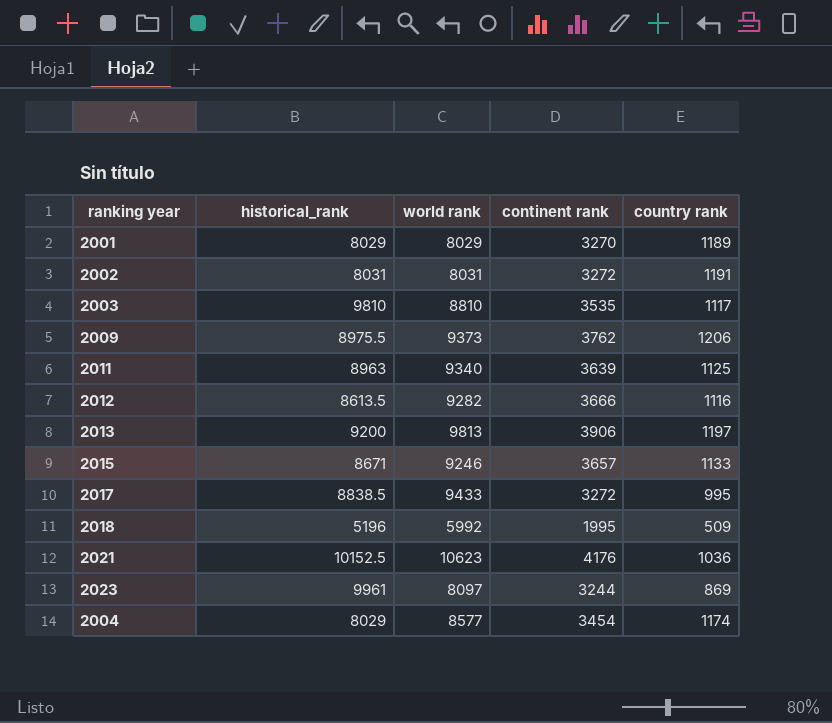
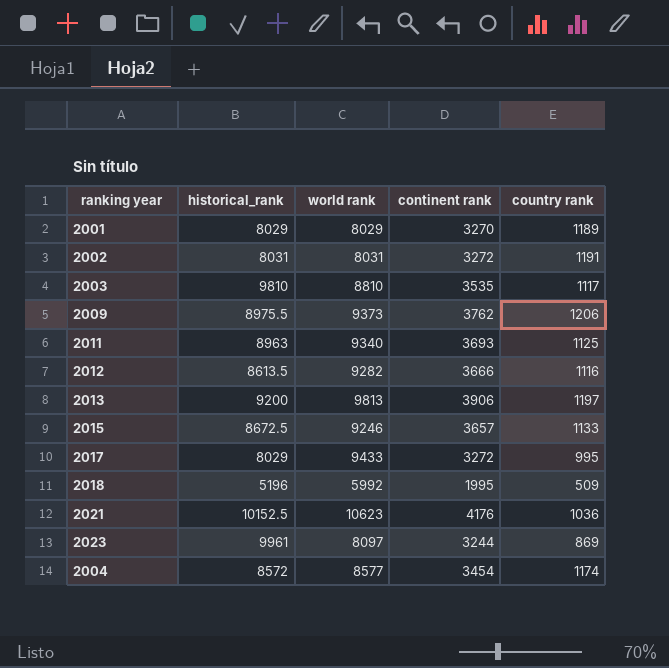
2011 | continent rank: 3639 -> 3693
2015 | historical_rank: 8671 -> 8672.5
2017 | historical_rank: 8838.5 -> 8029
2004 | historical_rank: 8029 -> 8572

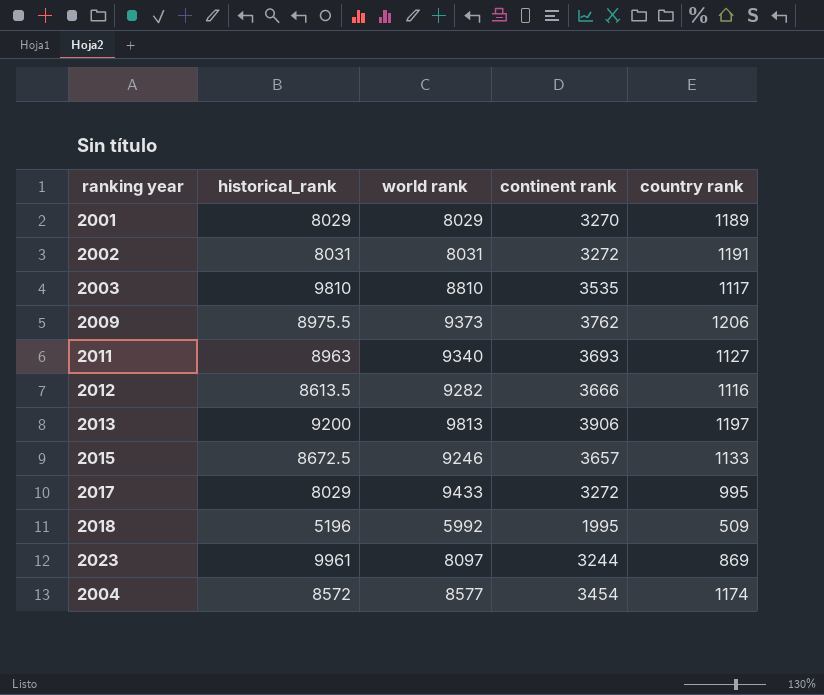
row 2021: 10152.5 | 10623 | 4176 | 1036 -> none
2011 | country rank: 1125 -> 1127

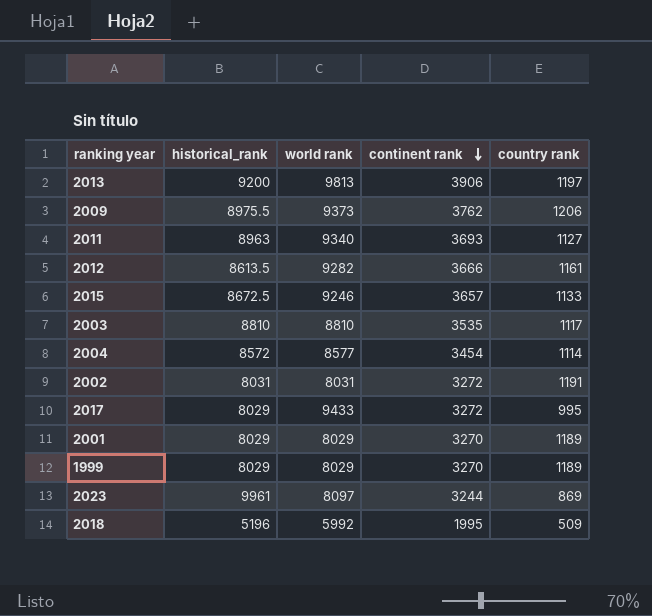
row order: none -> continent rank descending
2012 | country rank: 1116 -> 1161
2003 | historical_rank: 9810 -> 8810
2004 | country rank: 1174 -> 1114
row 1999: none -> 8029 | 8029 | 3270 | 1189

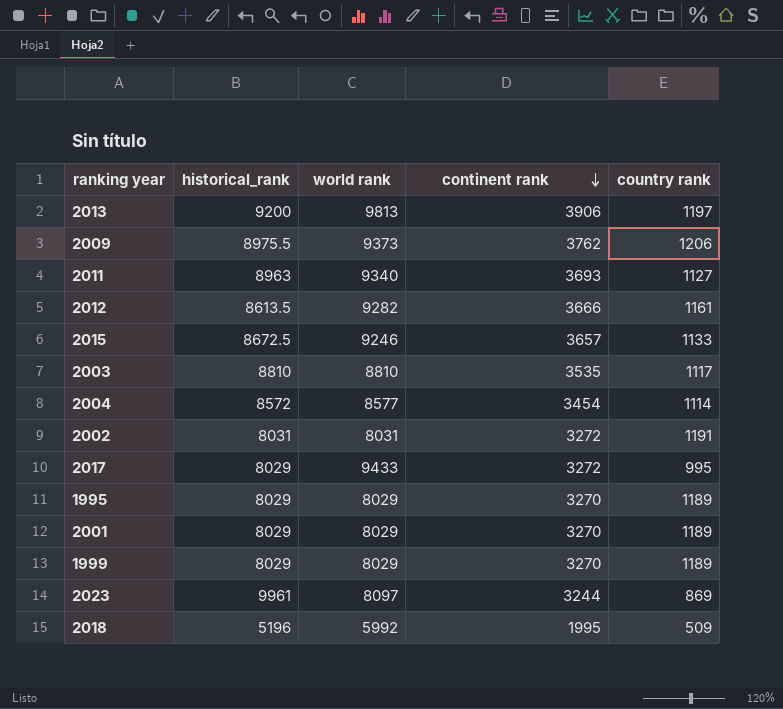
row 1995: none -> 8029 | 8029 | 3270 | 1189

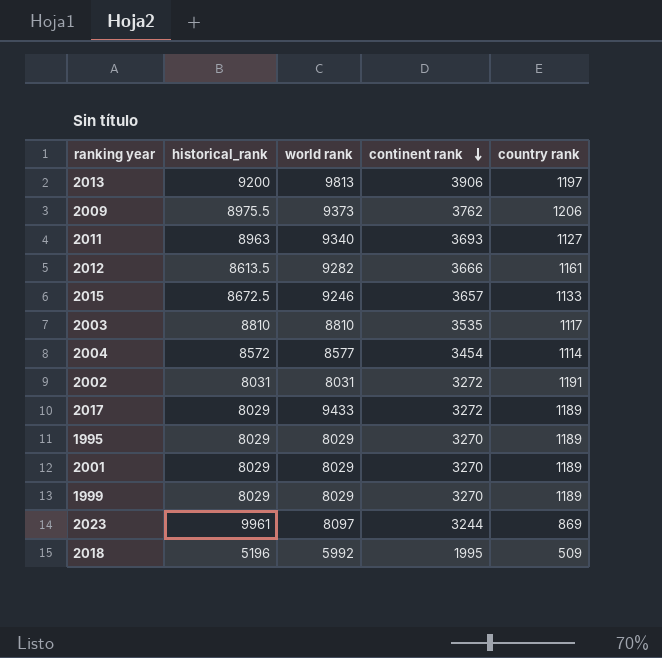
2017 | country rank: 995 -> 1189

